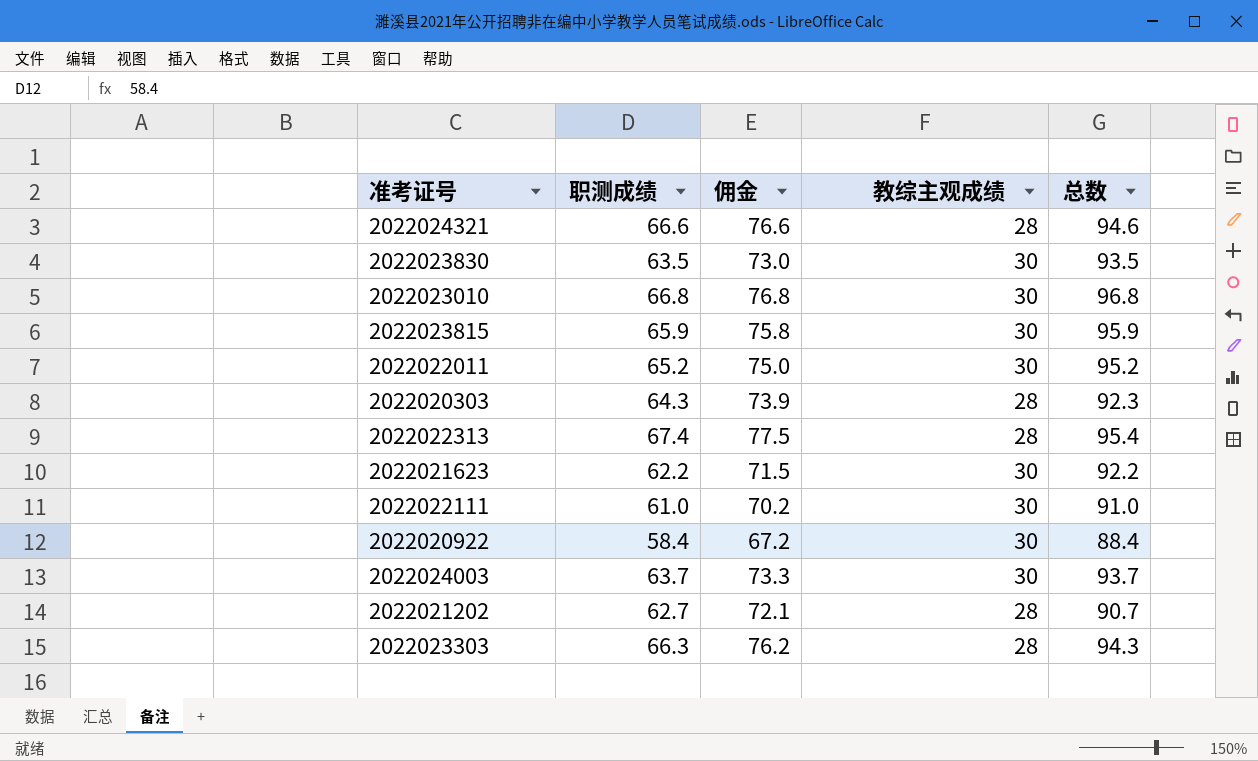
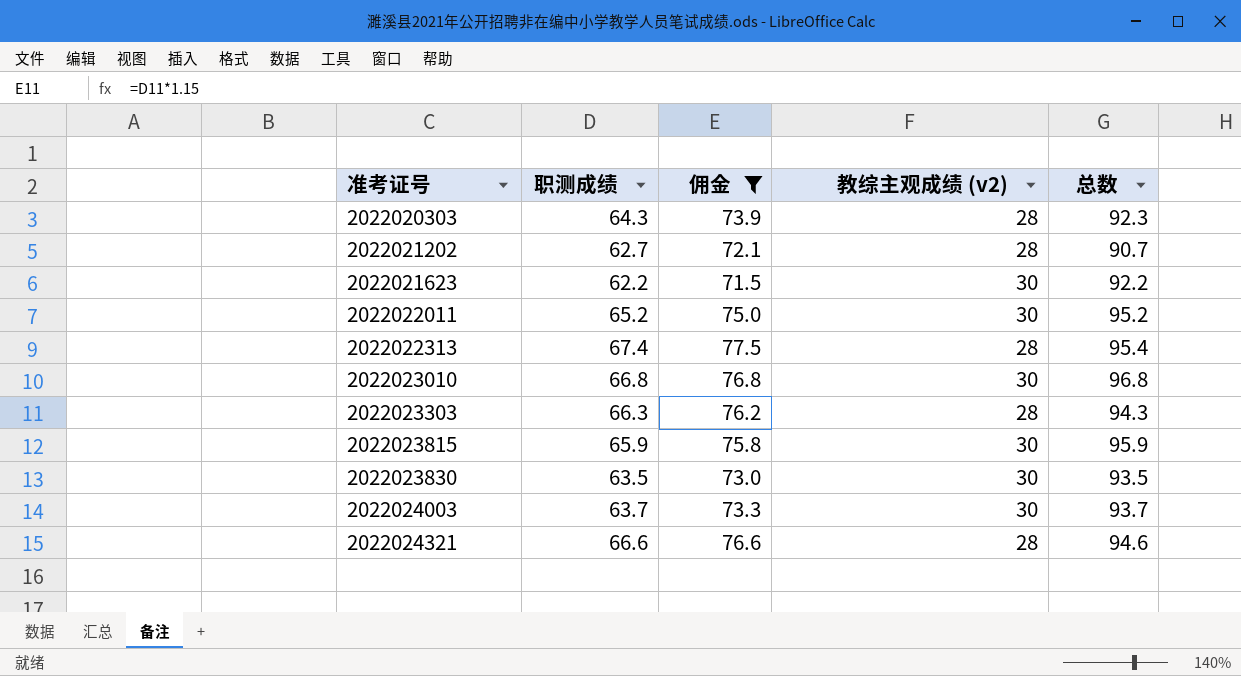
filter: none -> 佣金 >= 71.5
row order: none -> 准考证号 ascending
column name: 教综主观成绩 -> 教综主观成绩 (v2)

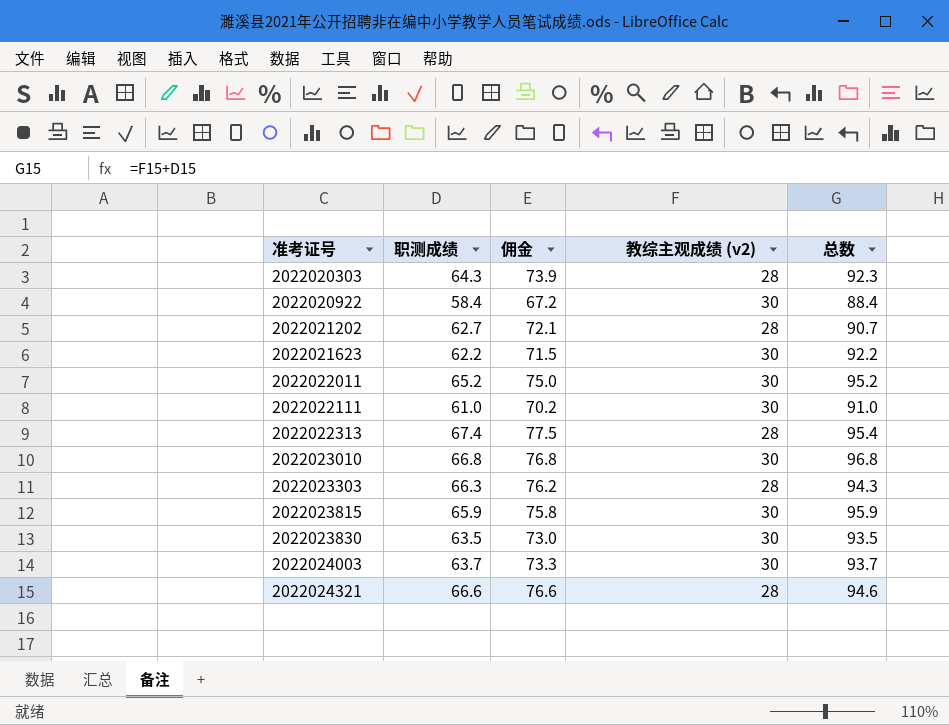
filter: 佣金 >= 71.5 -> none

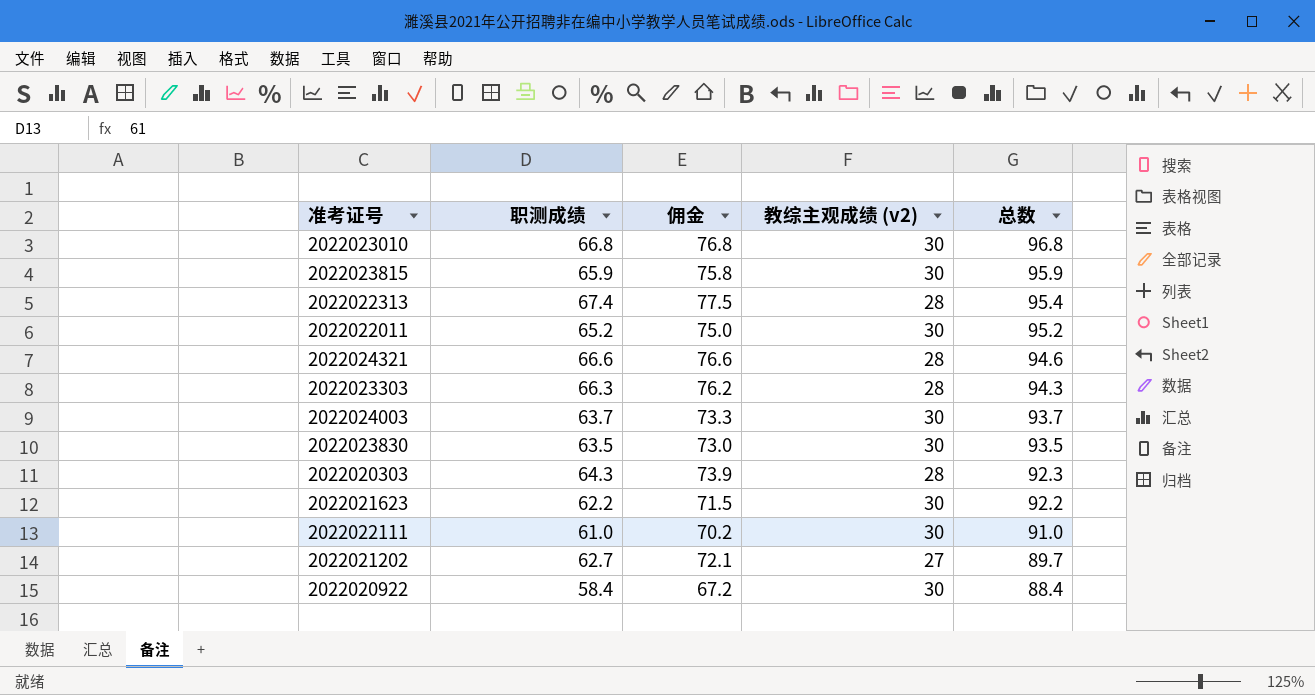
row order: 准考证号 ascending -> 总数 descending
2022021202 | 教综主观成绩 (v2): 28 -> 27
2022021202 | 总数: 90.7 -> 89.7

